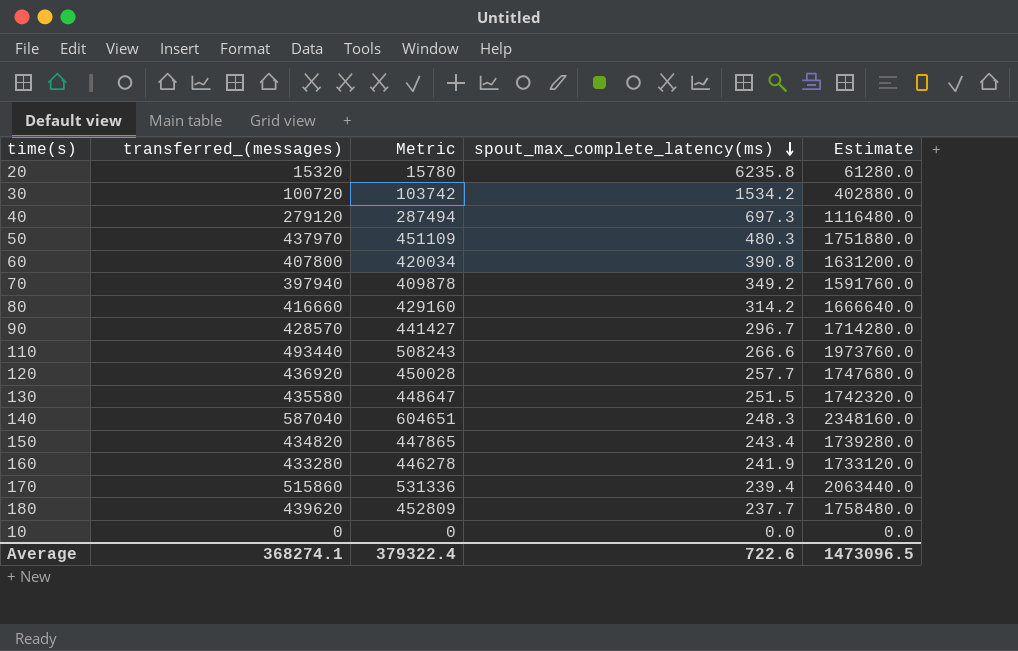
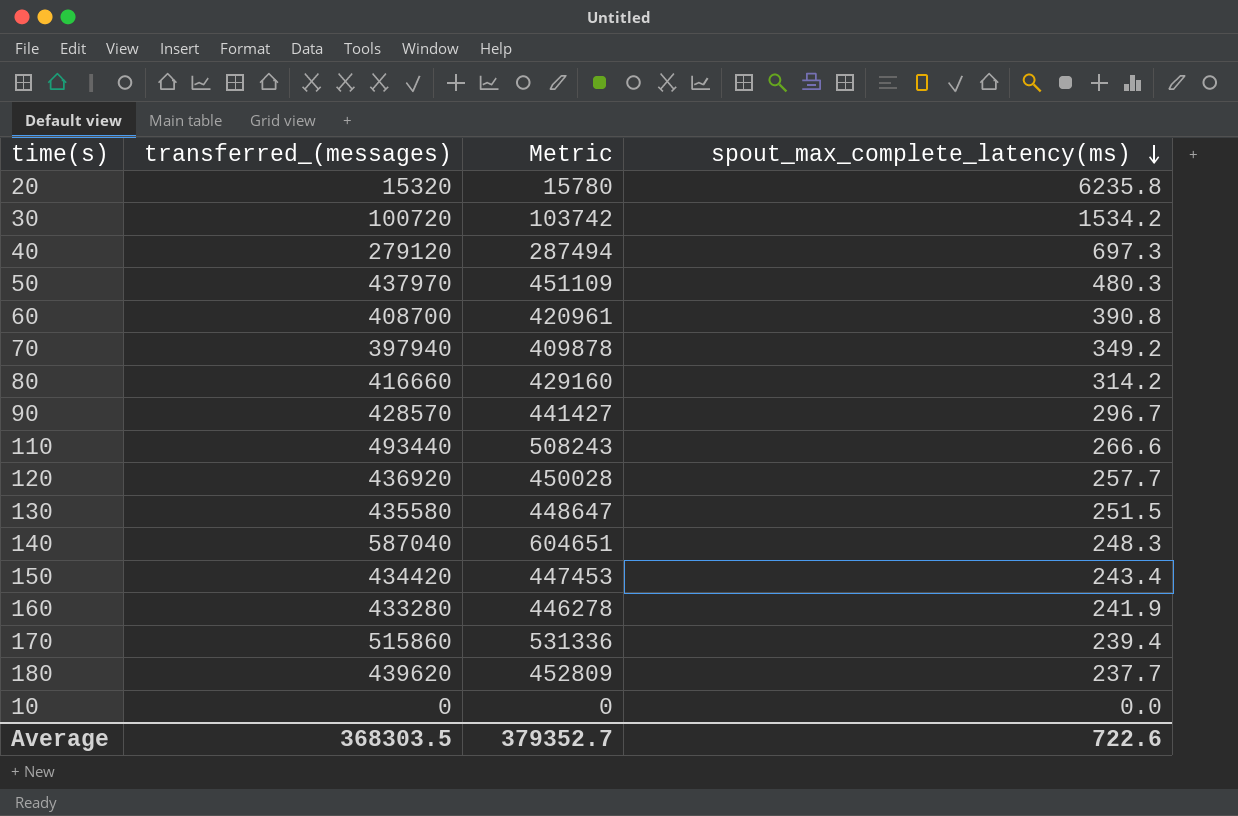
column Estimate | formula: [transferred_(messages)] * 4 -> none
60 | transferred_(messages): 407800 -> 408700
60 | Metric: 420034 -> 420961
150 | transferred_(messages): 434820 -> 434420
150 | Metric: 447865 -> 447453
Average | transferred_(messages): 368274.1 -> 368303.5
Average | Metric: 379322.4 -> 379352.7

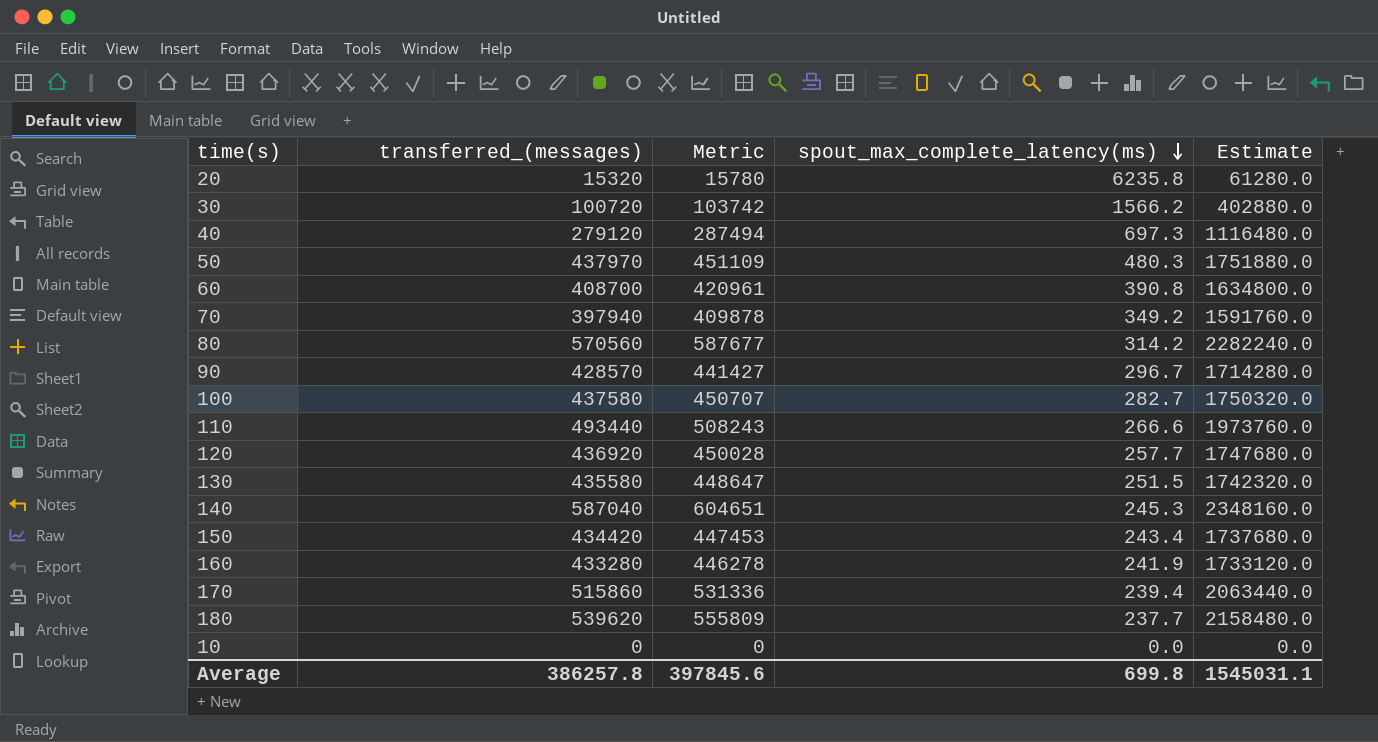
column Estimate | formula: none -> [transferred_(messages)] * 4
30 | spout_max_complete_latency(ms): 1534.2 -> 1566.2
80 | transferred_(messages): 416660 -> 570560
80 | Metric: 429160 -> 587677
row 100: none -> 437580 | 450707 | 282.7 | 1750320.0
140 | spout_max_complete_latency(ms): 248.3 -> 245.3
180 | transferred_(messages): 439620 -> 539620
180 | Metric: 452809 -> 555809
Average | transferred_(messages): 368303.5 -> 386257.8
Average | Metric: 379352.7 -> 397845.6
Average | spout_max_complete_latency(ms): 722.6 -> 699.8

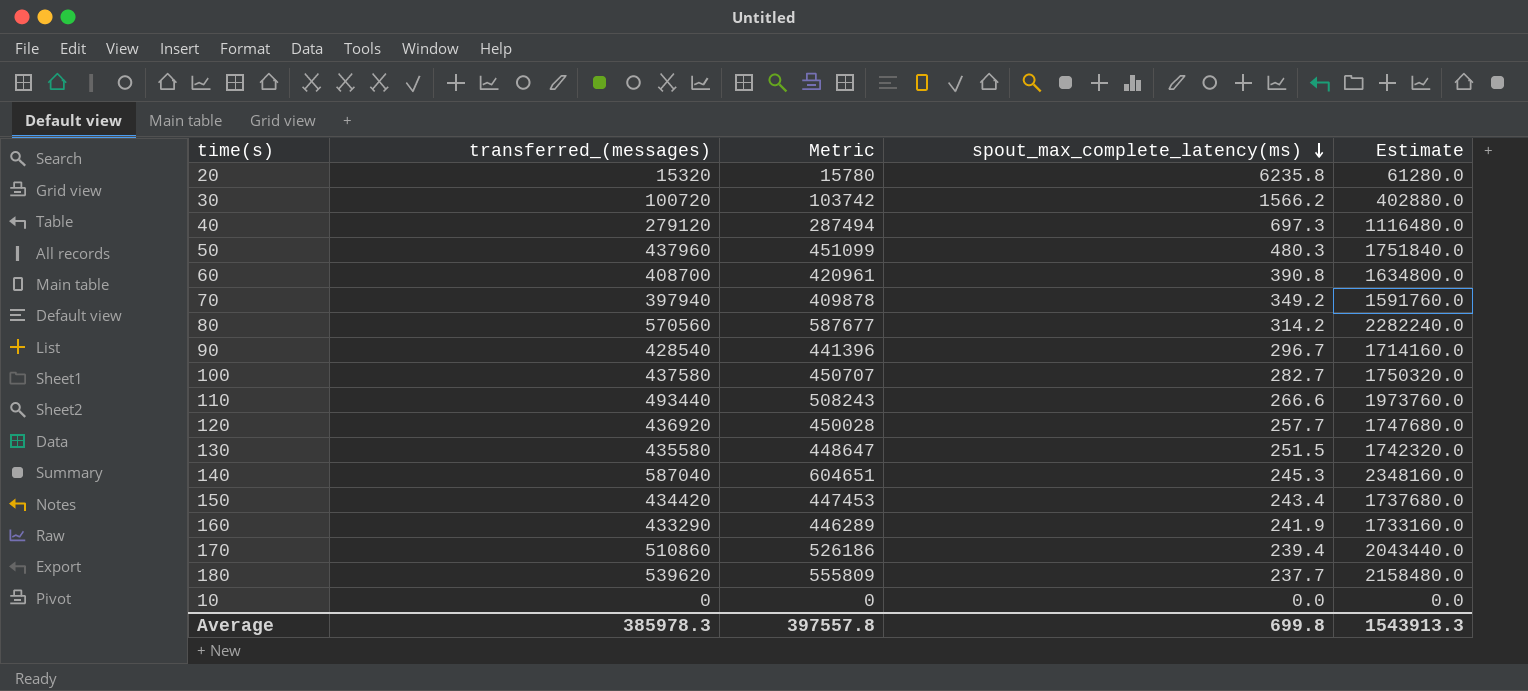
50 | transferred_(messages): 437970 -> 437960
50 | Metric: 451109 -> 451099
50 | Estimate: 1751880.0 -> 1751840.0
90 | transferred_(messages): 428570 -> 428540
90 | Metric: 441427 -> 441396
90 | Estimate: 1714280.0 -> 1714160.0
160 | transferred_(messages): 433280 -> 433290
160 | Metric: 446278 -> 446289
160 | Estimate: 1733120.0 -> 1733160.0
170 | transferred_(messages): 515860 -> 510860
170 | Metric: 531336 -> 526186
170 | Estimate: 2063440.0 -> 2043440.0
Average | transferred_(messages): 386257.8 -> 385978.3
Average | Metric: 397845.6 -> 397557.8
Average | Estimate: 1545031.1 -> 1543913.3

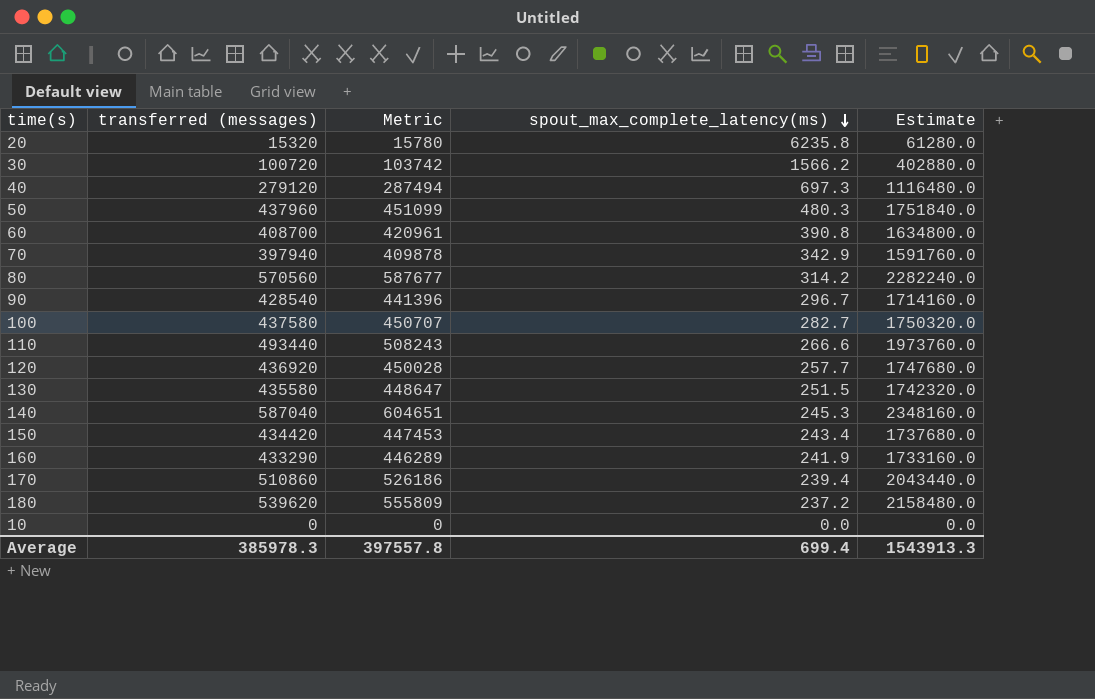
column name: transferred_(messages) -> transferred (messages)
70 | spout_max_complete_latency(ms): 349.2 -> 342.9
180 | spout_max_complete_latency(ms): 237.7 -> 237.2
Average | spout_max_complete_latency(ms): 699.8 -> 699.4

